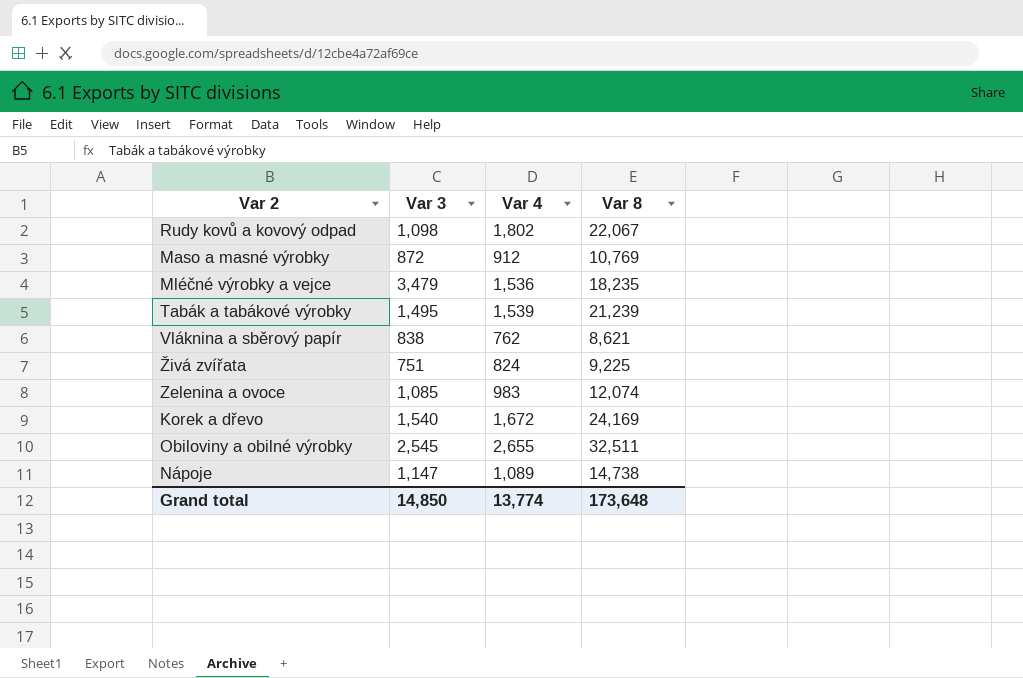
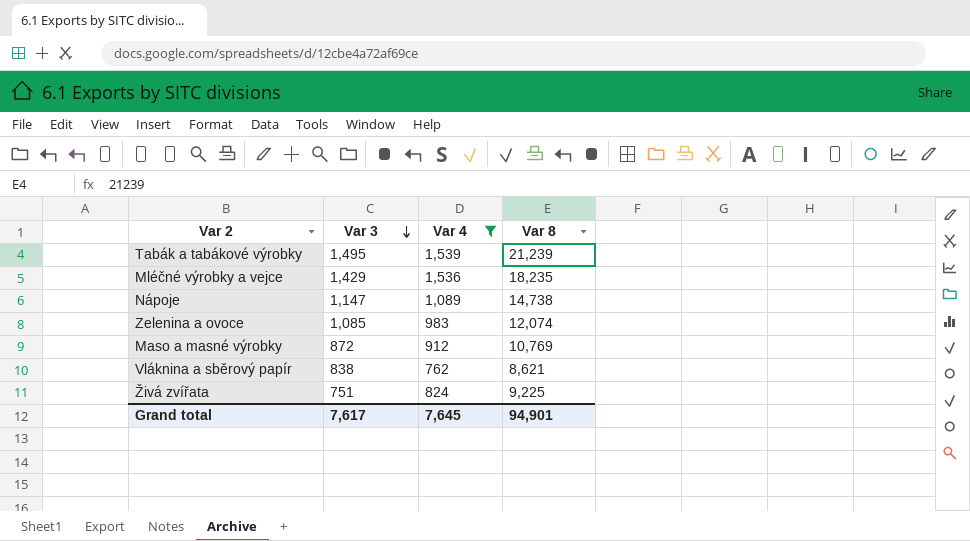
filter: none -> Var 4 <= 1,539
row order: none -> Var 3 descending
Mléčné výrobky a vejce | Var 3: 3,479 -> 1,429
Grand total | Var 3: 14,850 -> 7,617
Grand total | Var 4: 13,774 -> 7,645
Grand total | Var 8: 173,648 -> 94,901

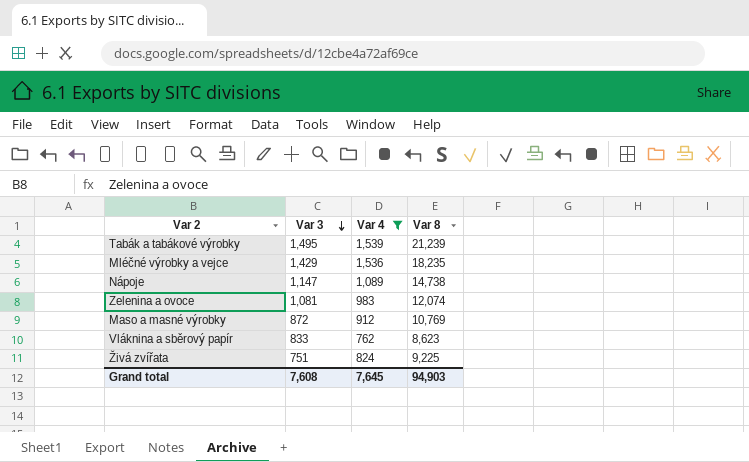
Zelenina a ovoce | Var 3: 1,085 -> 1,081
Vláknina a sběrový papír | Var 3: 838 -> 833
Vláknina a sběrový papír | Var 8: 8,621 -> 8,623
Grand total | Var 3: 7,617 -> 7,608
Grand total | Var 8: 94,901 -> 94,903

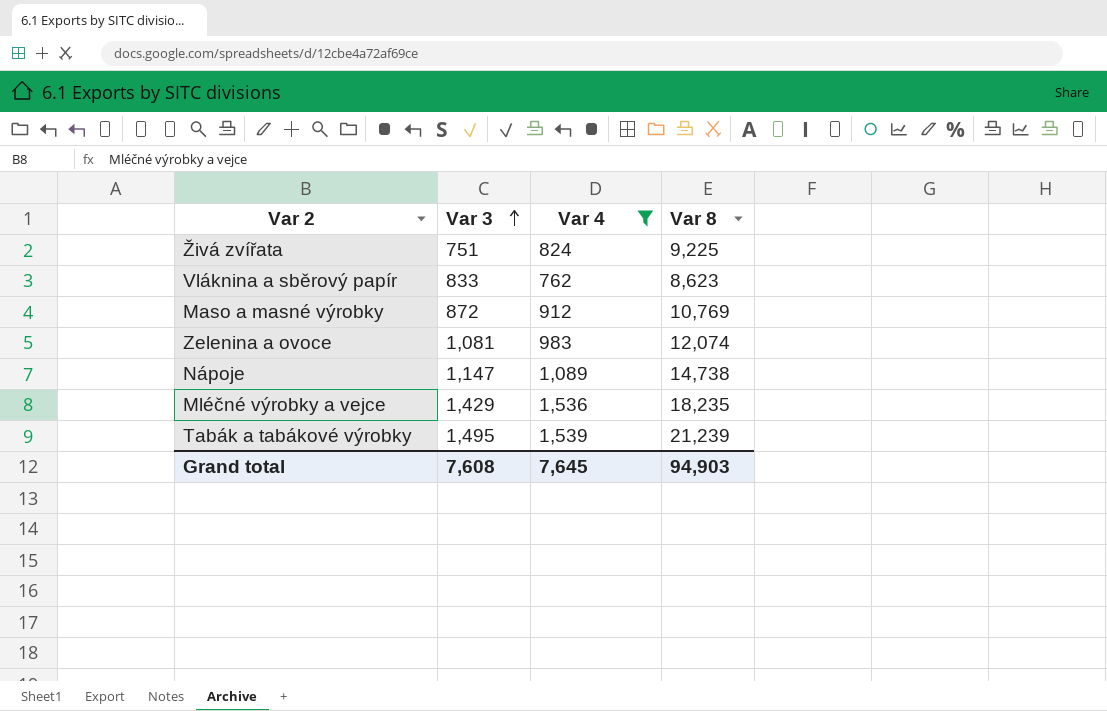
row order: Var 3 descending -> Var 3 ascending

